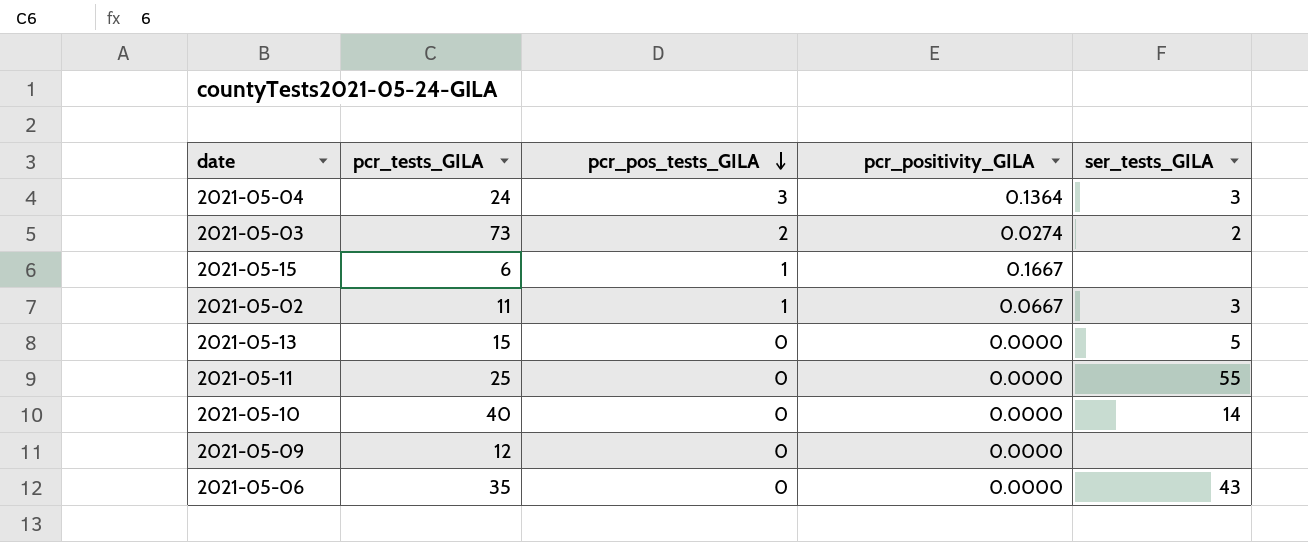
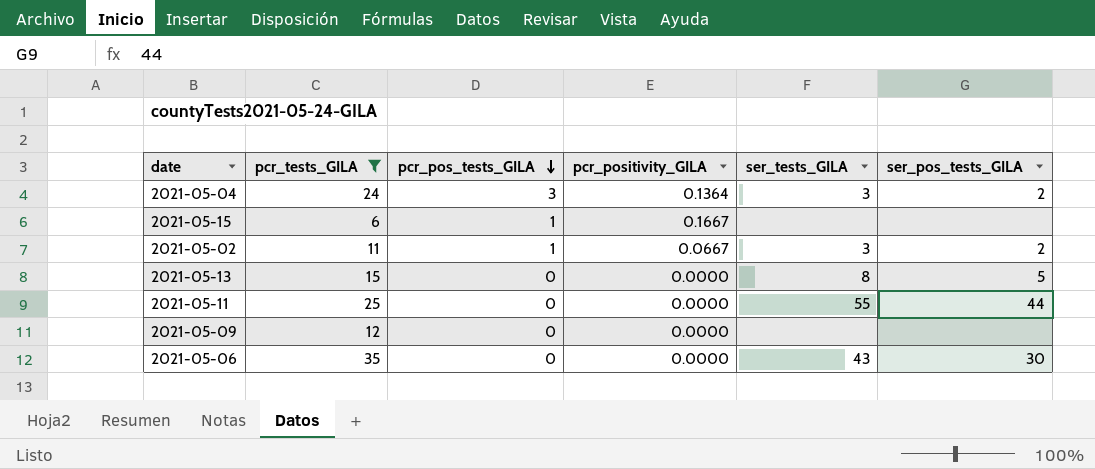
filter: none -> pcr_tests_GILA <= 35
column ser_pos_tests_GILA | position: none -> 6
2021-05-13 | ser_tests_GILA: 5 -> 8

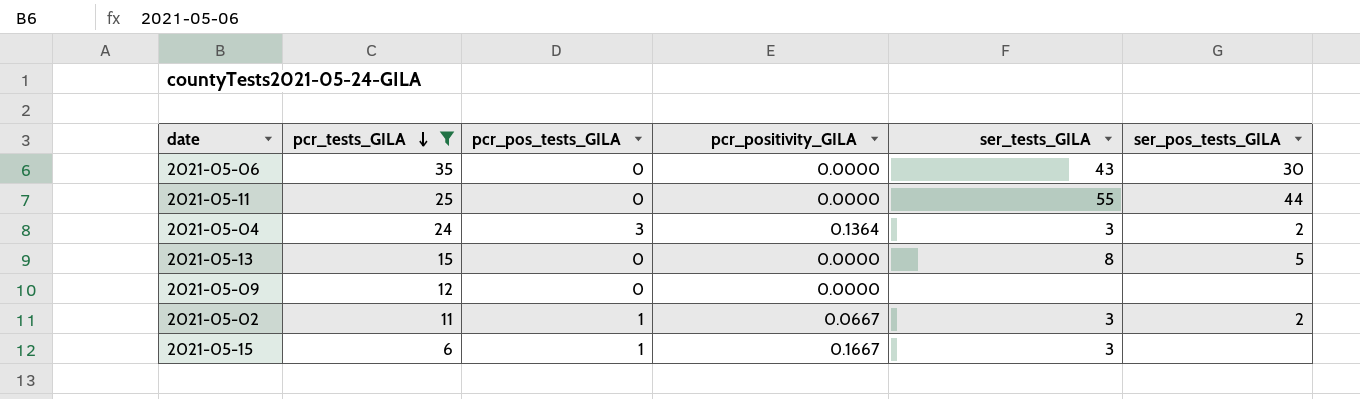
row order: pcr_pos_tests_GILA descending -> pcr_tests_GILA descending
2021-05-15 | ser_tests_GILA: none -> 3

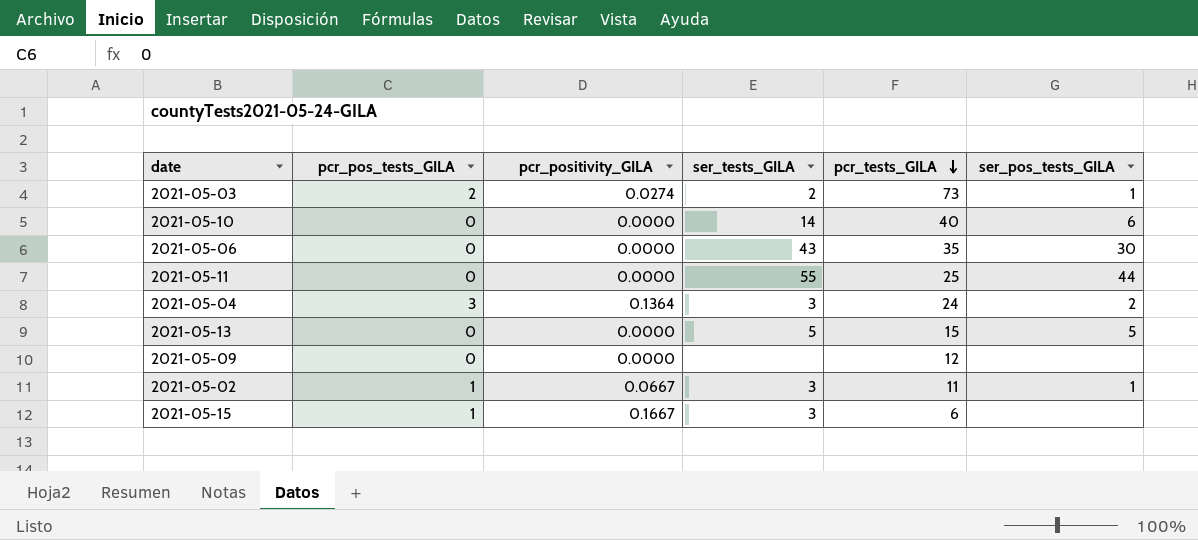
filter: pcr_tests_GILA <= 35 -> none
column pcr_tests_GILA | position: 2 -> 5
2021-05-13 | ser_tests_GILA: 8 -> 5
2021-05-02 | ser_pos_tests_GILA: 2 -> 1

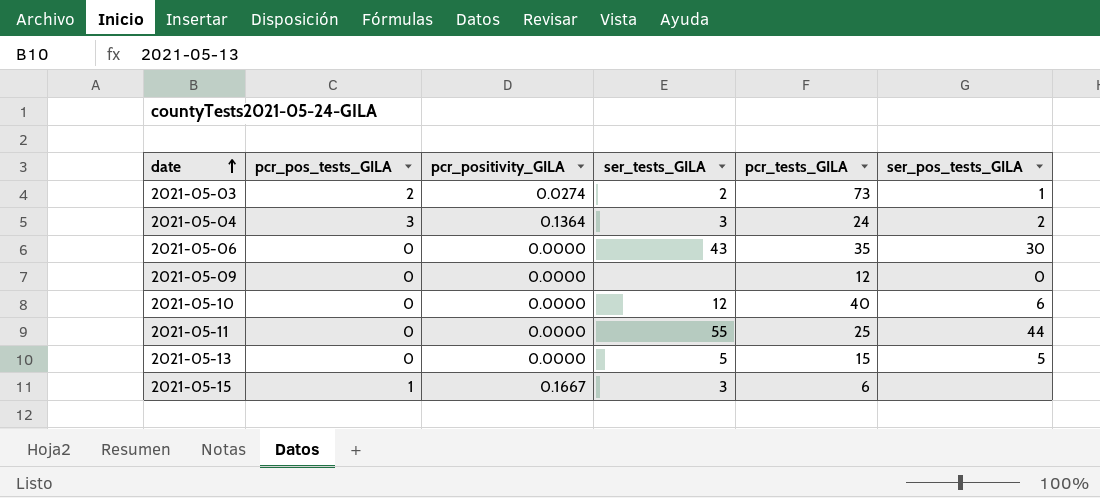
row order: pcr_tests_GILA descending -> date ascending
row 2021-05-02: 1 | 0.0667 | 3 | 11 | 1 -> none
2021-05-09 | ser_pos_tests_GILA: none -> 0
2021-05-10 | ser_tests_GILA: 14 -> 12

